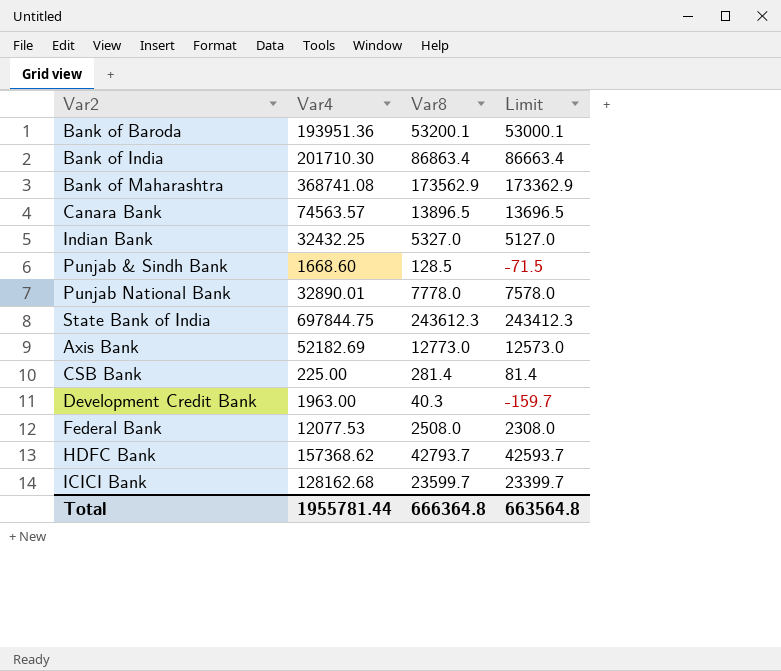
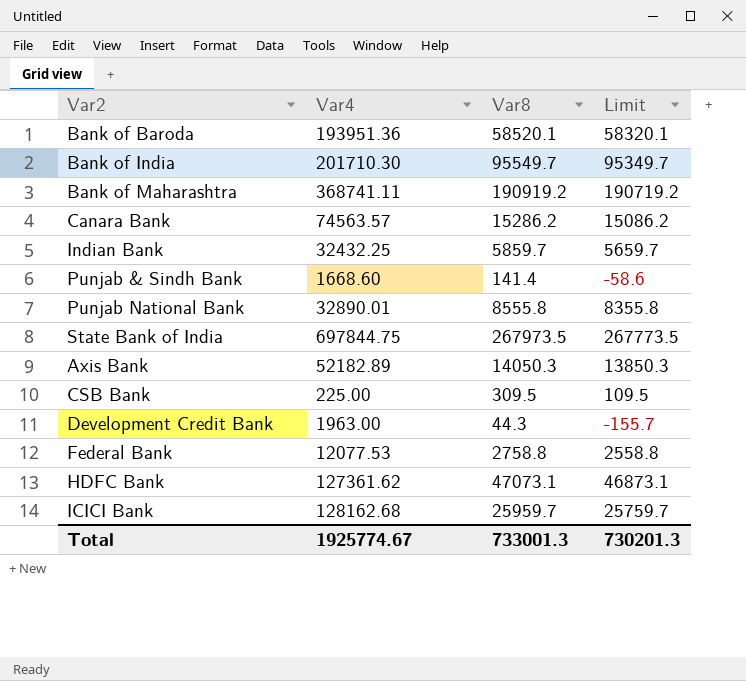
Bank of Baroda | Var8: 53200.1 -> 58520.1
Bank of Baroda | Limit: 53000.1 -> 58320.1
Bank of India | Var8: 86863.4 -> 95549.7
Bank of India | Limit: 86663.4 -> 95349.7
Bank of Maharashtra | Var4: 368741.08 -> 368741.11
Bank of Maharashtra | Var8: 173562.9 -> 190919.2
Bank of Maharashtra | Limit: 173362.9 -> 190719.2
Canara Bank | Var8: 13896.5 -> 15286.2
Canara Bank | Limit: 13696.5 -> 15086.2
Indian Bank | Var8: 5327.0 -> 5859.7
Indian Bank | Limit: 5127.0 -> 5659.7
Punjab & Sindh Bank | Var8: 128.5 -> 141.4
Punjab & Sindh Bank | Limit: -71.5 -> -58.6
Punjab National Bank | Var8: 7778.0 -> 8555.8
Punjab National Bank | Limit: 7578.0 -> 8355.8
State Bank of India | Var8: 243612.3 -> 267973.5
State Bank of India | Limit: 243412.3 -> 267773.5
Axis Bank | Var4: 52182.69 -> 52182.89
Axis Bank | Var8: 12773.0 -> 14050.3
Axis Bank | Limit: 12573.0 -> 13850.3
CSB Bank | Var8: 281.4 -> 309.5
CSB Bank | Limit: 81.4 -> 109.5
Development Credit Bank | Var8: 40.3 -> 44.3
Development Credit Bank | Limit: -159.7 -> -155.7
Federal Bank | Var8: 2508.0 -> 2758.8
Federal Bank | Limit: 2308.0 -> 2558.8
HDFC Bank | Var4: 157368.62 -> 127361.62
HDFC Bank | Var8: 42793.7 -> 47073.1
HDFC Bank | Limit: 42593.7 -> 46873.1
ICICI Bank | Var8: 23599.7 -> 25959.7
ICICI Bank | Limit: 23399.7 -> 25759.7
Total | Var4: 1955781.44 -> 1925774.67
Total | Var8: 666364.8 -> 733001.3
Total | Limit: 663564.8 -> 730201.3

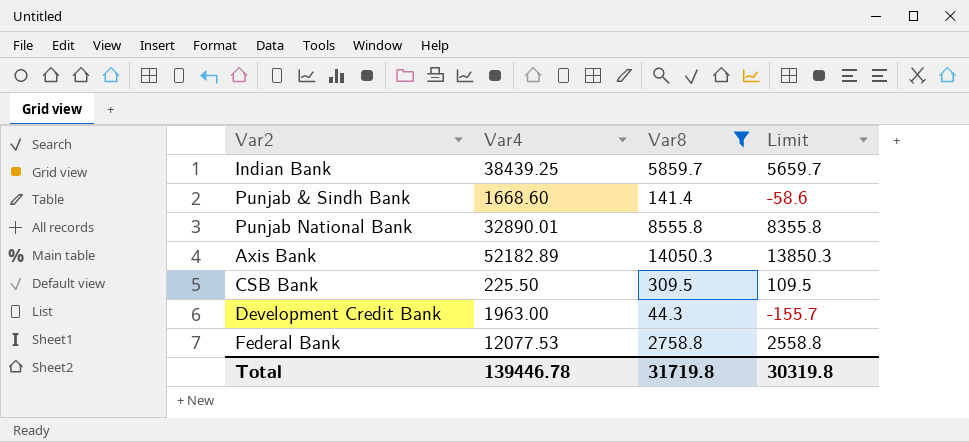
filter: none -> Var8 <= 14050.3
Indian Bank | Var4: 32432.25 -> 38439.25
CSB Bank | Var4: 225.00 -> 225.50
Total | Var4: 1925774.67 -> 139446.78
Total | Var8: 733001.3 -> 31719.8
Total | Limit: 730201.3 -> 30319.8

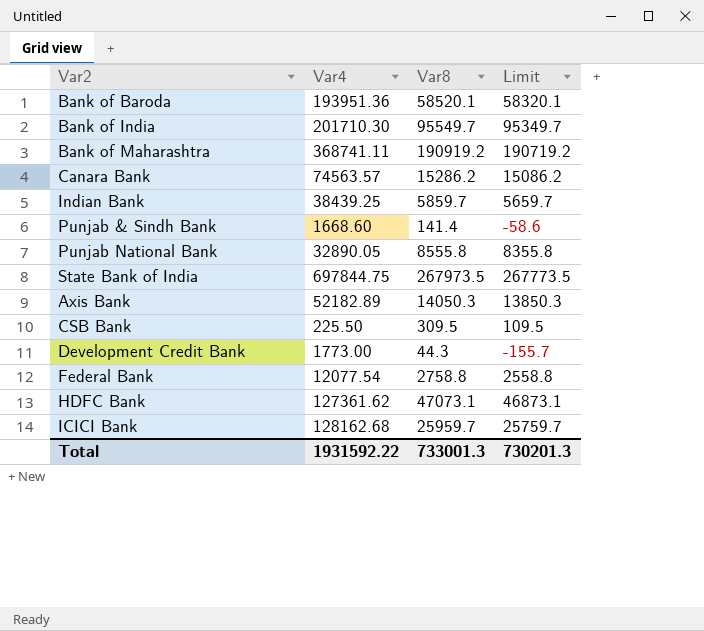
filter: Var8 <= 14050.3 -> none
Punjab National Bank | Var4: 32890.01 -> 32890.05
Development Credit Bank | Var4: 1963.00 -> 1773.00
Federal Bank | Var4: 12077.53 -> 12077.54
Total | Var4: 139446.78 -> 1931592.22
Total | Var8: 31719.8 -> 733001.3
Total | Limit: 30319.8 -> 730201.3

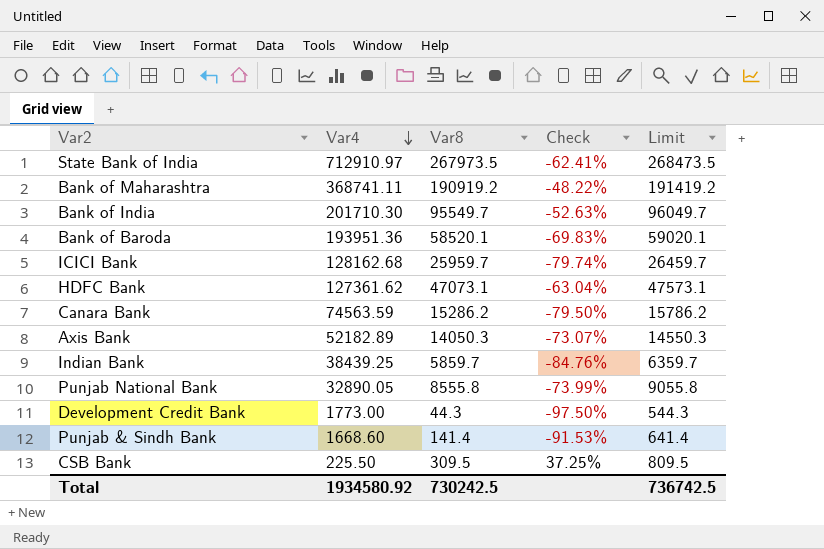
row order: none -> Var4 descending
column Check | formula: none -> ([Var8] - [Var4]) / [Var4]
column Limit | formula: [Var8] - 200 -> [Var8] + 500
row Federal Bank: 12077.54 | 2758.8 | 2558.8 -> none
State Bank of India | Var4: 697844.75 -> 712910.97
Canara Bank | Var4: 74563.57 -> 74563.59
Total | Var4: 1931592.22 -> 1934580.92
Total | Var8: 733001.3 -> 730242.5
Total | Limit: 730201.3 -> 736742.5

